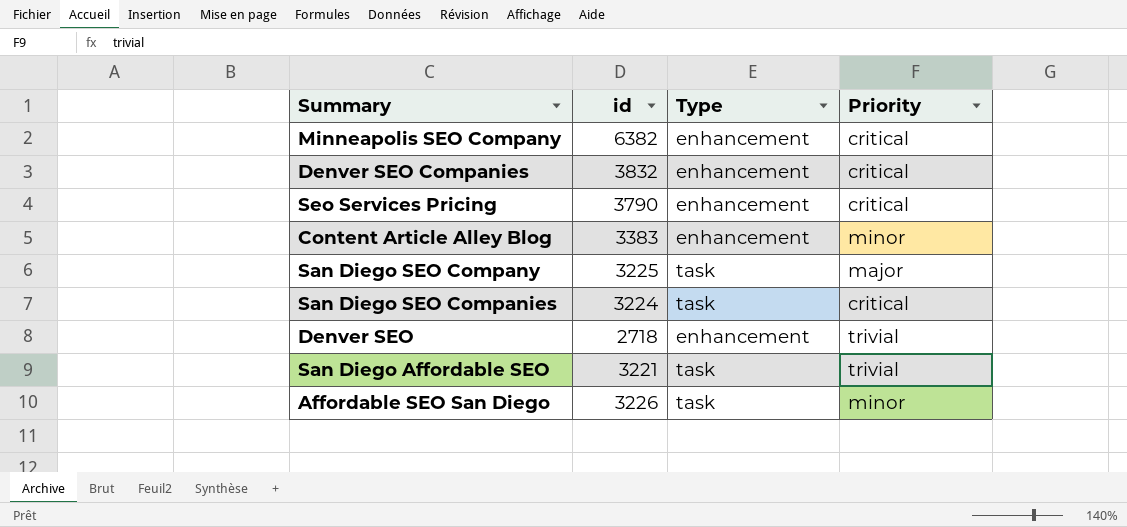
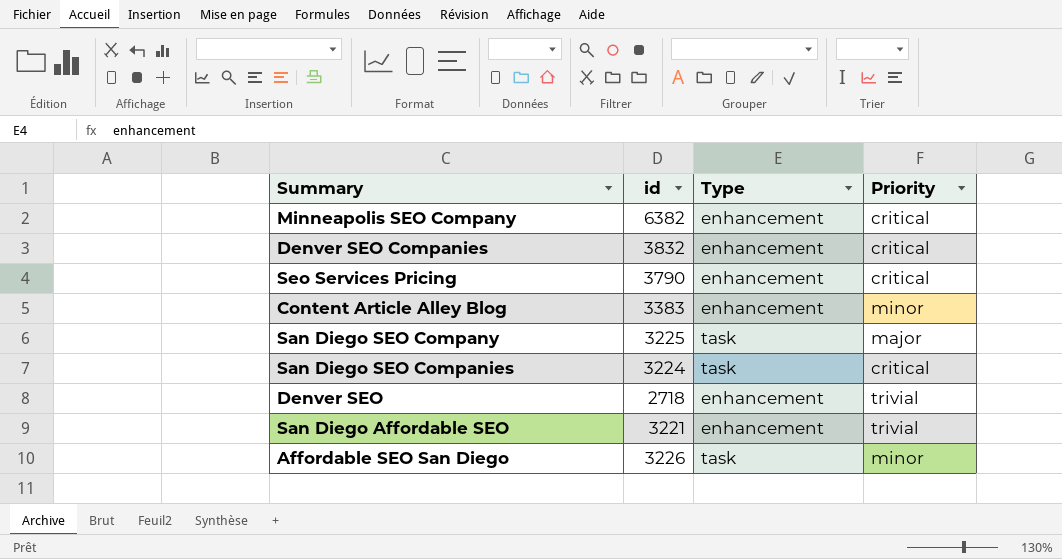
San Diego Affordable SEO | Type: task -> enhancement

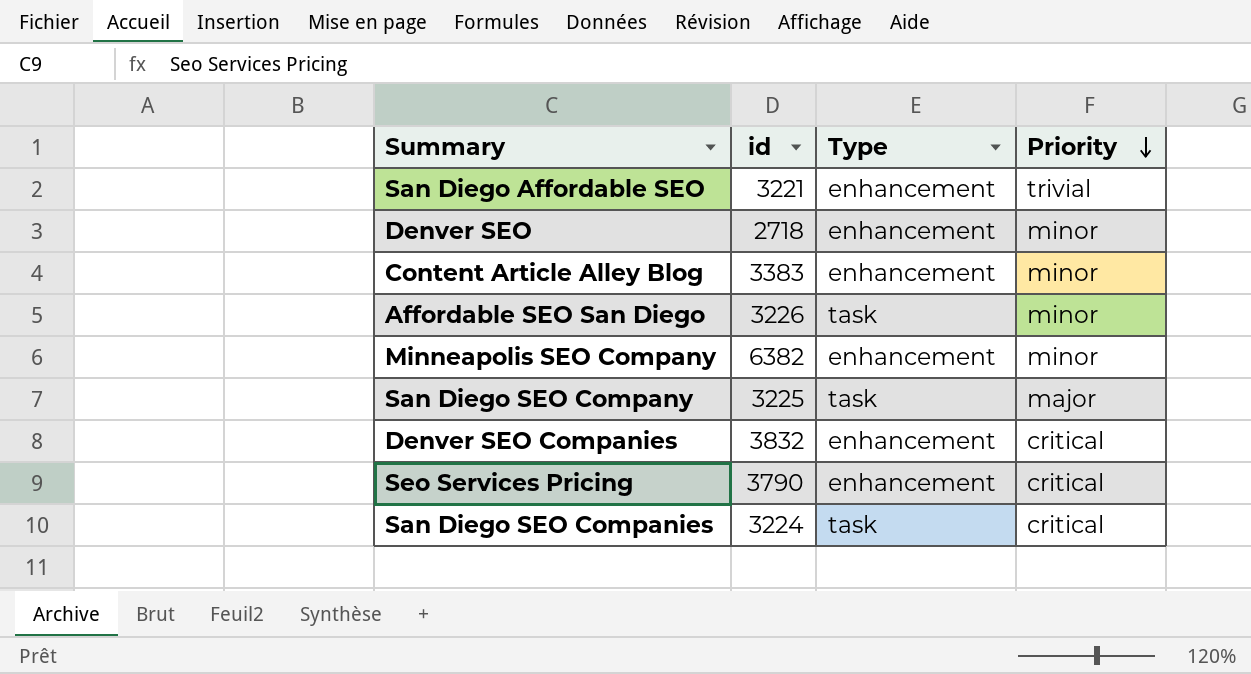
row order: none -> Priority descending
Denver SEO | Priority: trivial -> minor
Minneapolis SEO Company | Priority: critical -> minor

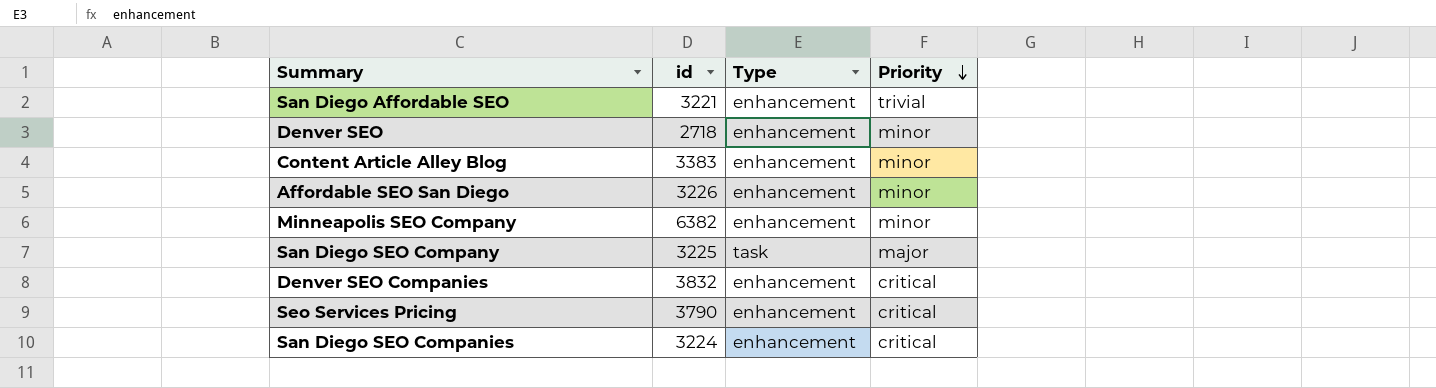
Affordable SEO San Diego | Type: task -> enhancement
San Diego SEO Companies | Type: task -> enhancement

